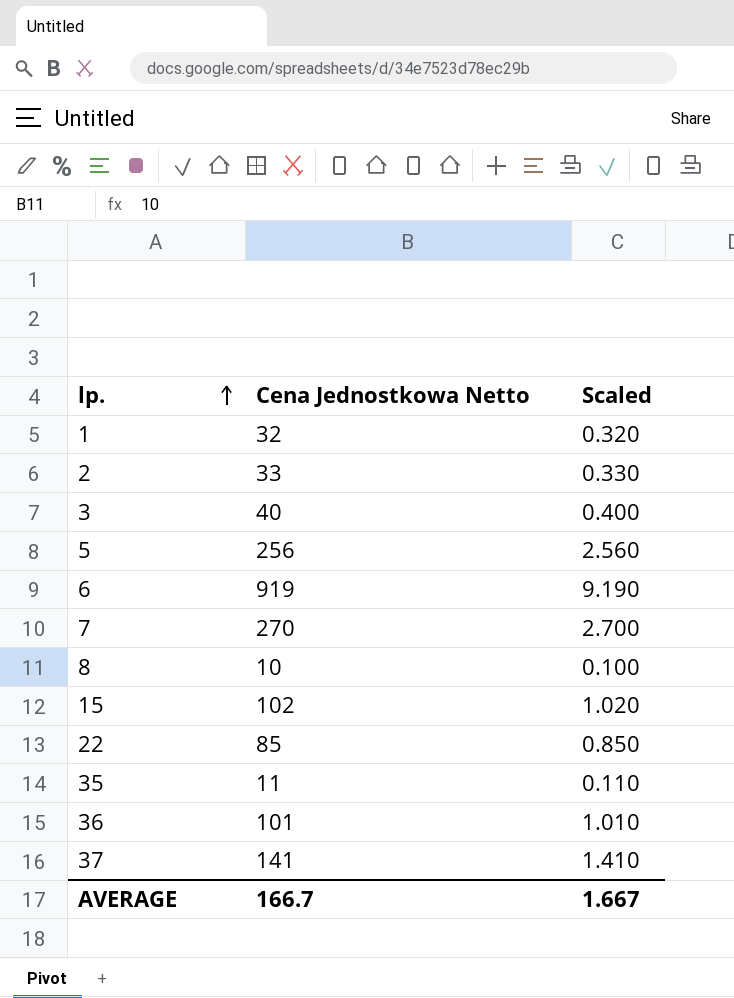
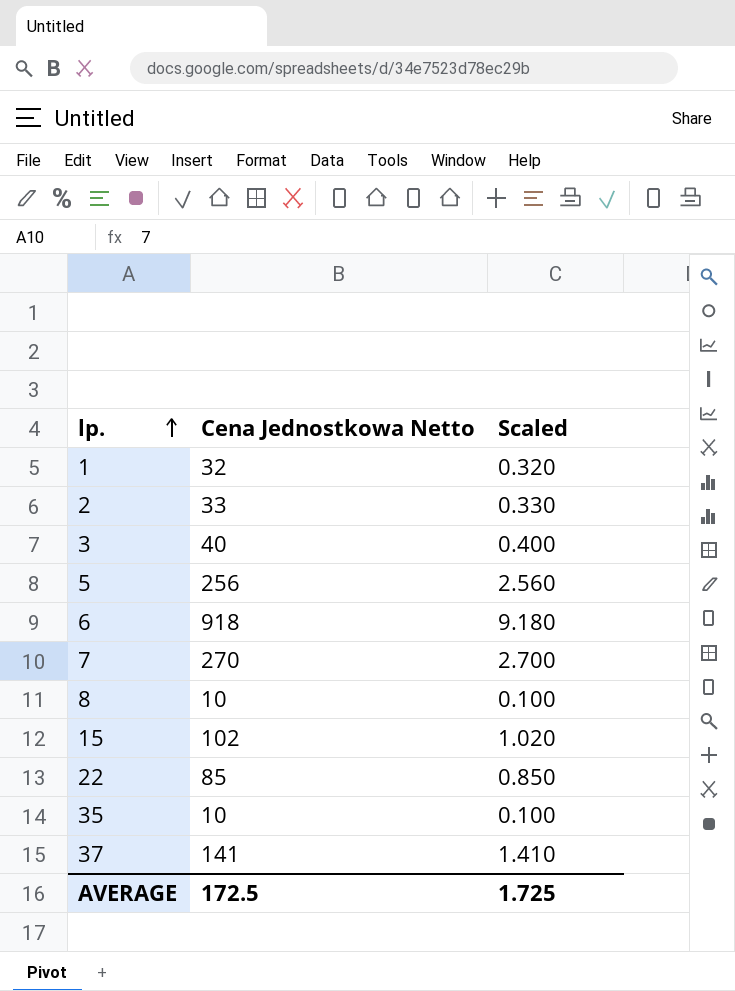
row 36: 101 | 1.010 -> none
6 | Cena Jednostkowa Netto: 919 -> 918
6 | Scaled: 9.190 -> 9.180
35 | Cena Jednostkowa Netto: 11 -> 10
35 | Scaled: 0.110 -> 0.100
AVERAGE | Cena Jednostkowa Netto: 166.7 -> 172.5
AVERAGE | Scaled: 1.667 -> 1.725

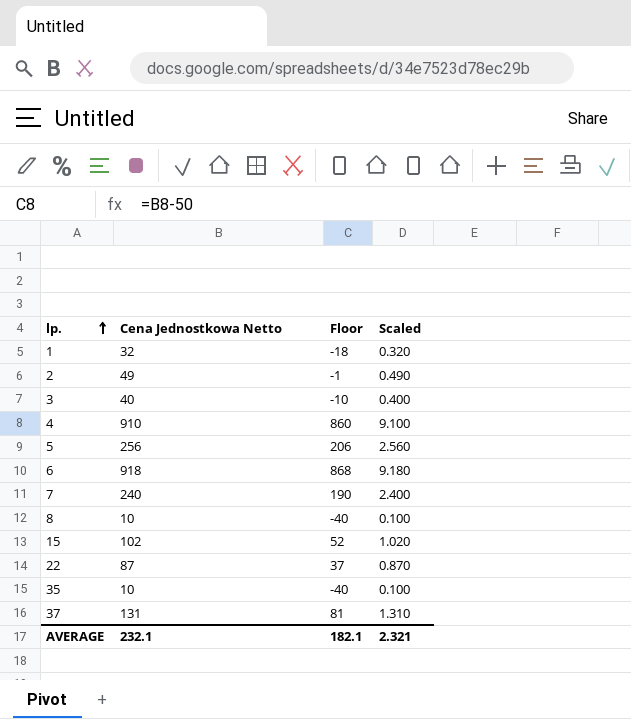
column Floor | formula: none -> [Cena Jednostkowa Netto] - 50
2 | Cena Jednostkowa Netto: 33 -> 49
2 | Scaled: 0.330 -> 0.490
row 4: none -> 910 | 860 | 9.100
7 | Cena Jednostkowa Netto: 270 -> 240
7 | Scaled: 2.700 -> 2.400
22 | Cena Jednostkowa Netto: 85 -> 87
22 | Scaled: 0.850 -> 0.870
37 | Cena Jednostkowa Netto: 141 -> 131
37 | Scaled: 1.410 -> 1.310
AVERAGE | Cena Jednostkowa Netto: 172.5 -> 232.1
AVERAGE | Scaled: 1.725 -> 2.321

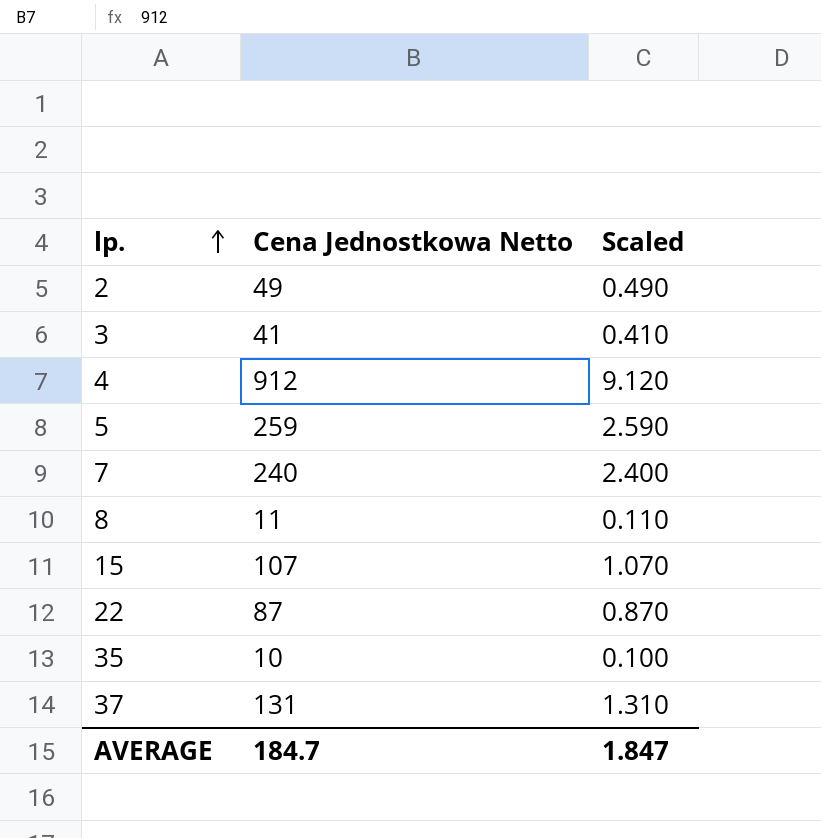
column Floor | formula: [Cena Jednostkowa Netto] - 50 -> none
row 1: 32 | -18 | 0.320 -> none
row 6: 918 | 868 | 9.180 -> none
3 | Cena Jednostkowa Netto: 40 -> 41
3 | Scaled: 0.400 -> 0.410
4 | Cena Jednostkowa Netto: 910 -> 912
4 | Scaled: 9.100 -> 9.120
5 | Cena Jednostkowa Netto: 256 -> 259
5 | Scaled: 2.560 -> 2.590
8 | Cena Jednostkowa Netto: 10 -> 11
8 | Scaled: 0.100 -> 0.110
15 | Cena Jednostkowa Netto: 102 -> 107
15 | Scaled: 1.020 -> 1.070
AVERAGE | Cena Jednostkowa Netto: 232.1 -> 184.7
AVERAGE | Scaled: 2.321 -> 1.847

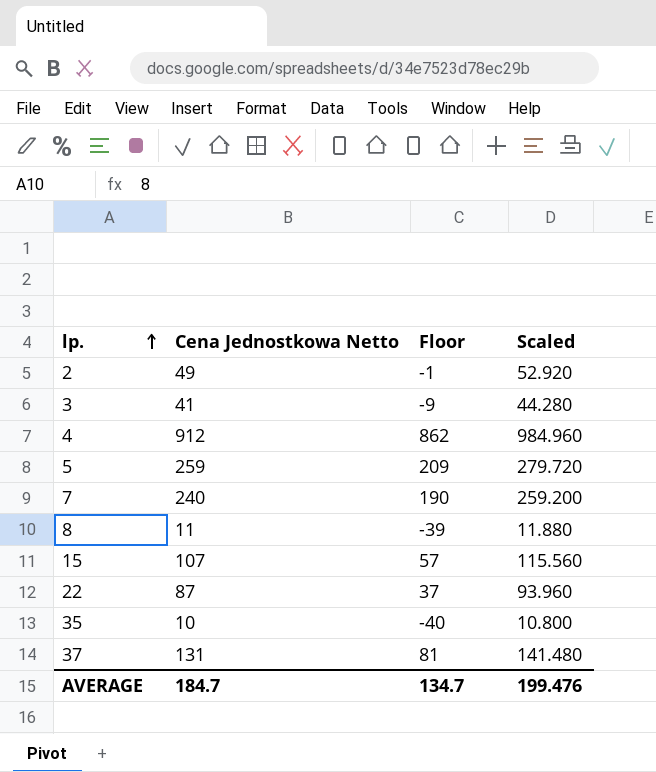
column Floor | formula: none -> [Cena Jednostkowa Netto] - 50
column Scaled | formula: [Cena Jednostkowa Netto] * 0.01 -> [Cena Jednostkowa Netto] * 1.08
AVERAGE | Scaled: 1.847 -> 199.476

